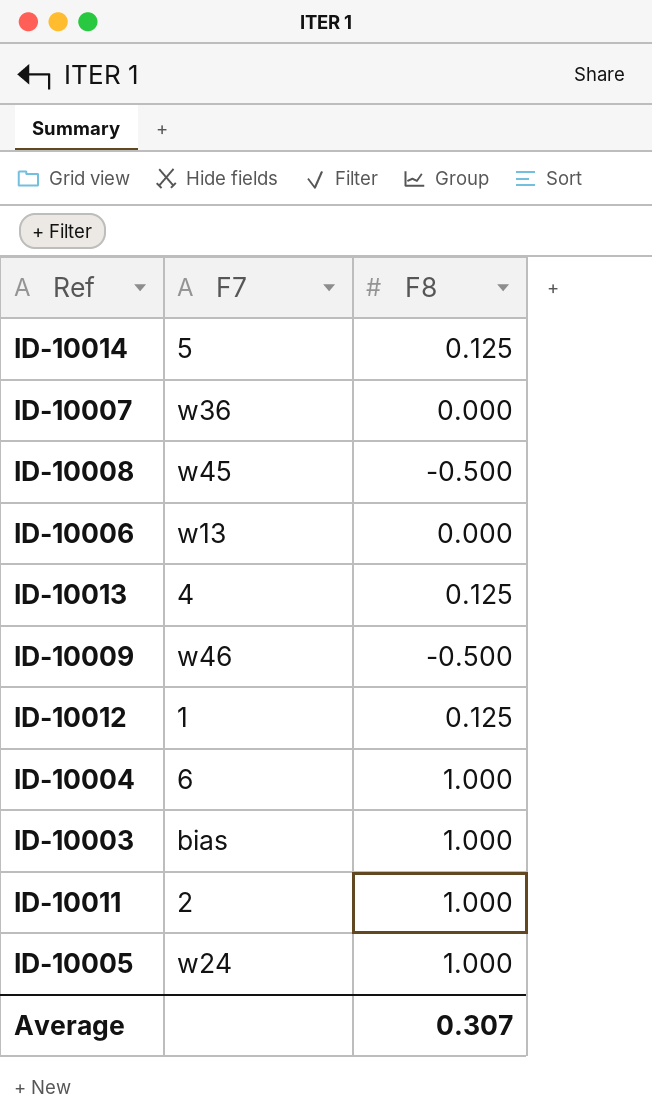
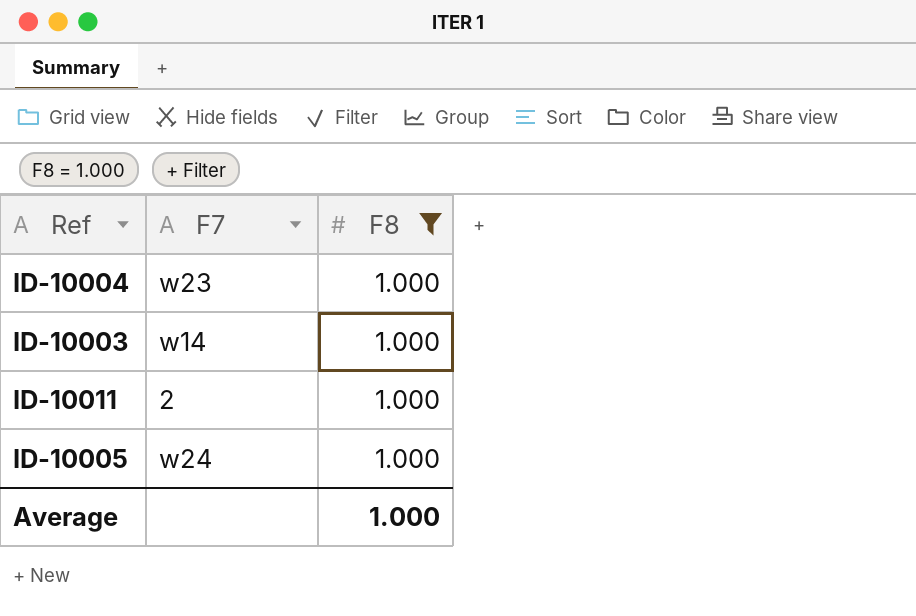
filter: none -> F8 = 1.000
ID-10004 | F7: 6 -> w23
ID-10003 | F7: bias -> w14
Average | F8: 0.307 -> 1.000

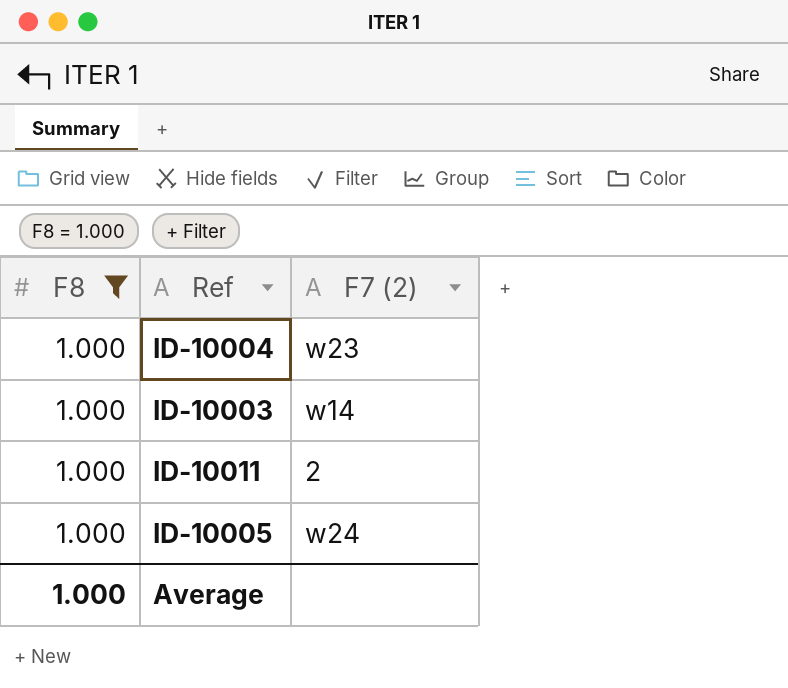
column F8 | position: 3 -> 1
column name: F7 -> F7 (2)

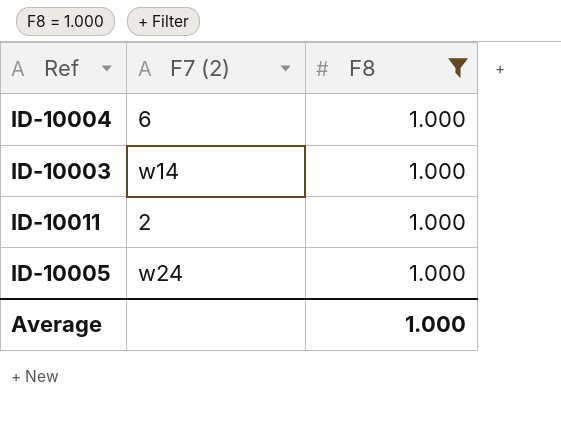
column F8 | position: 1 -> 3
ID-10004 | F7 (2): w23 -> 6

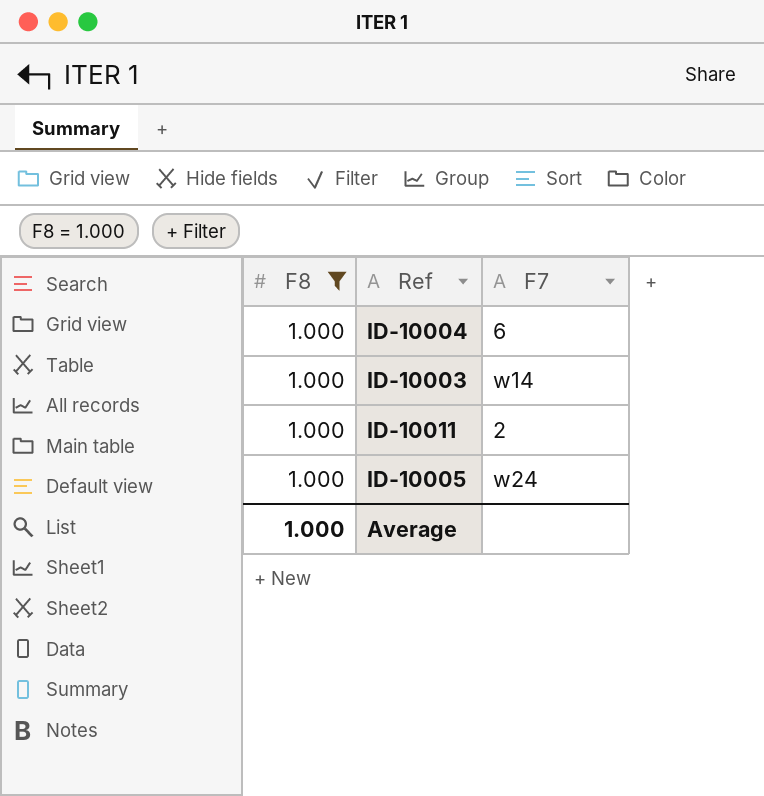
column F8 | position: 3 -> 1
column name: F7 (2) -> F7

